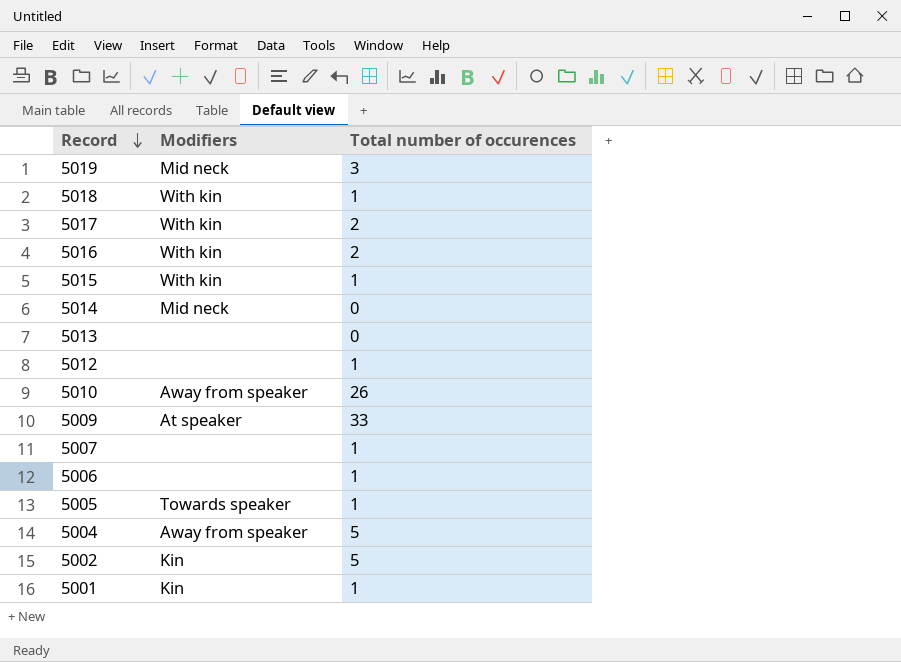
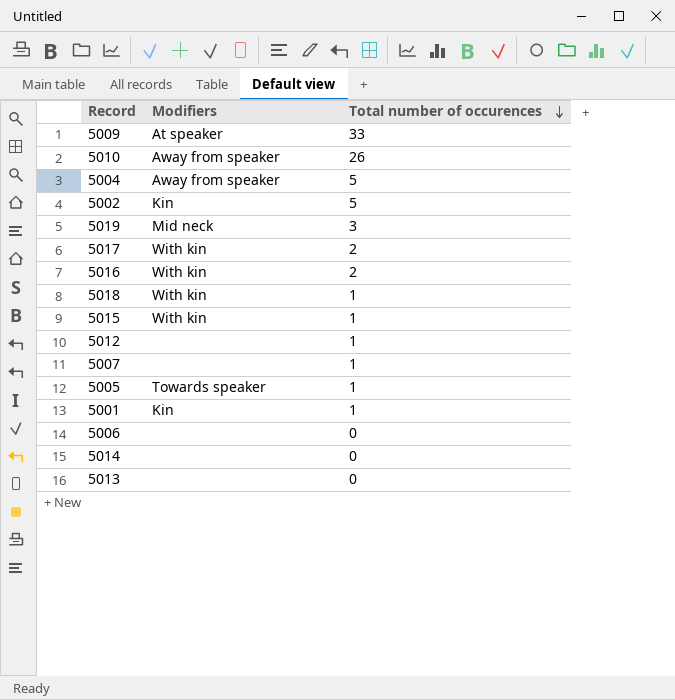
row order: Record descending -> Total number of occurences descending
5006 | Total number of occurences: 1 -> 0
5014 | Modifiers: Mid neck -> none

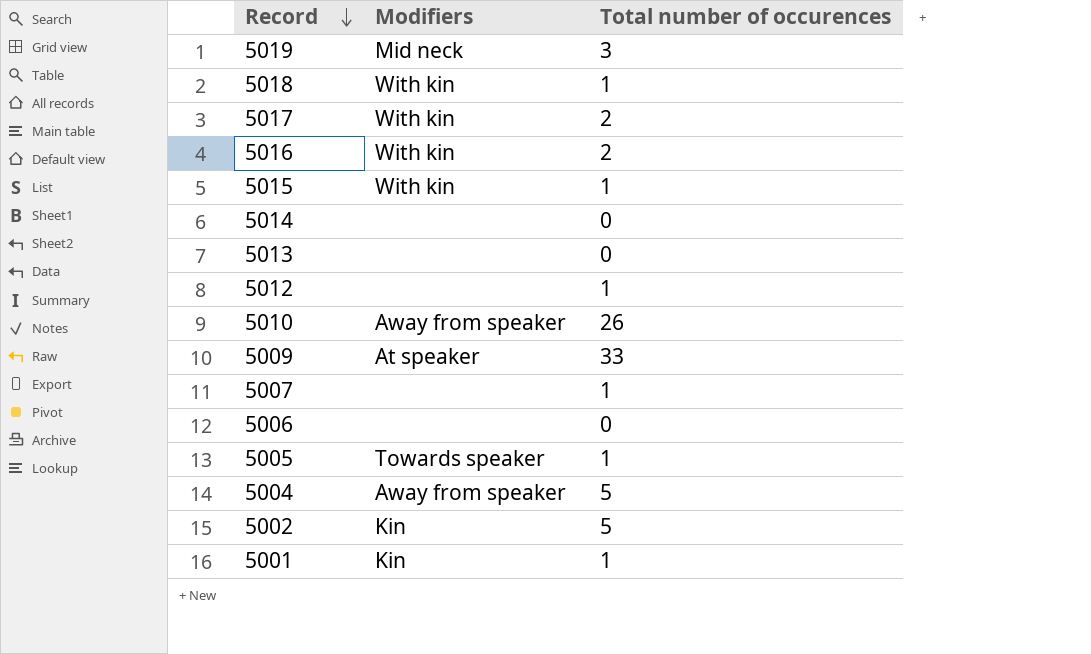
row order: Total number of occurences descending -> Record descending

